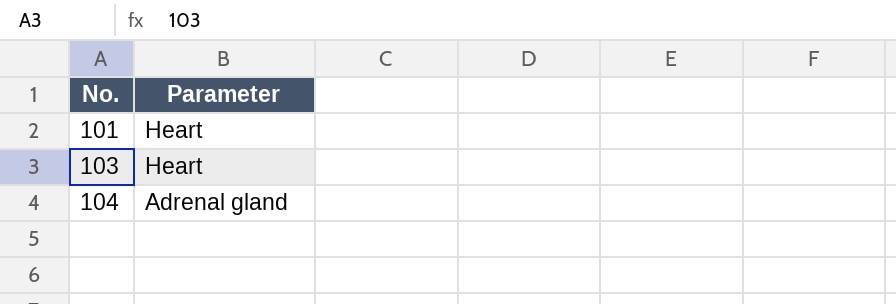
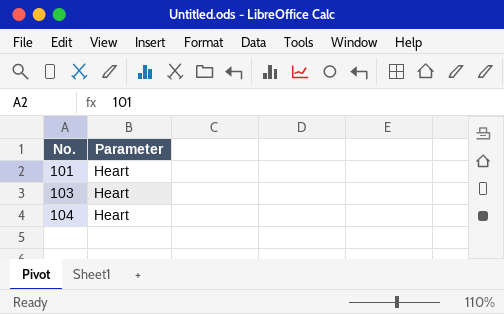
104 | Parameter: Adrenal gland -> Heart

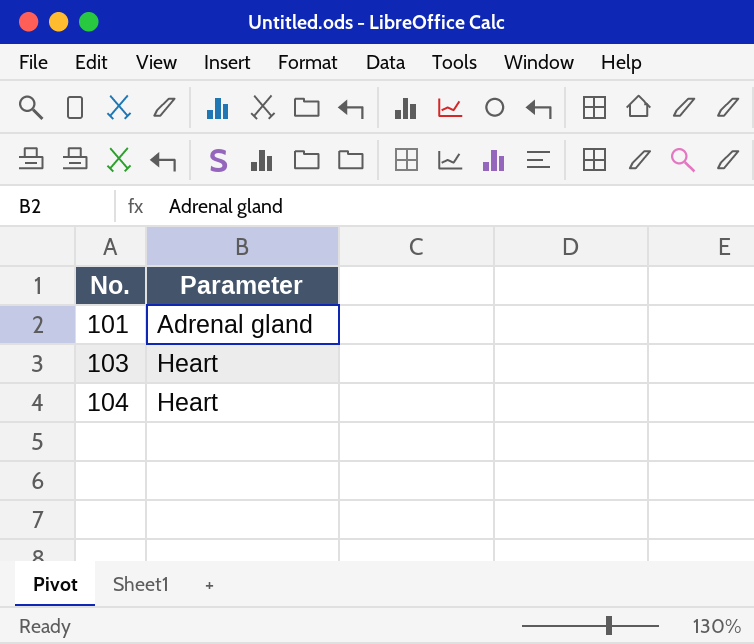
101 | Parameter: Heart -> Adrenal gland

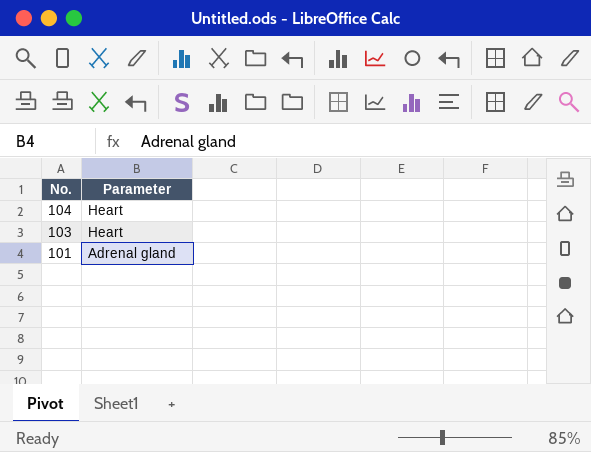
row order: No. ascending -> No. descending

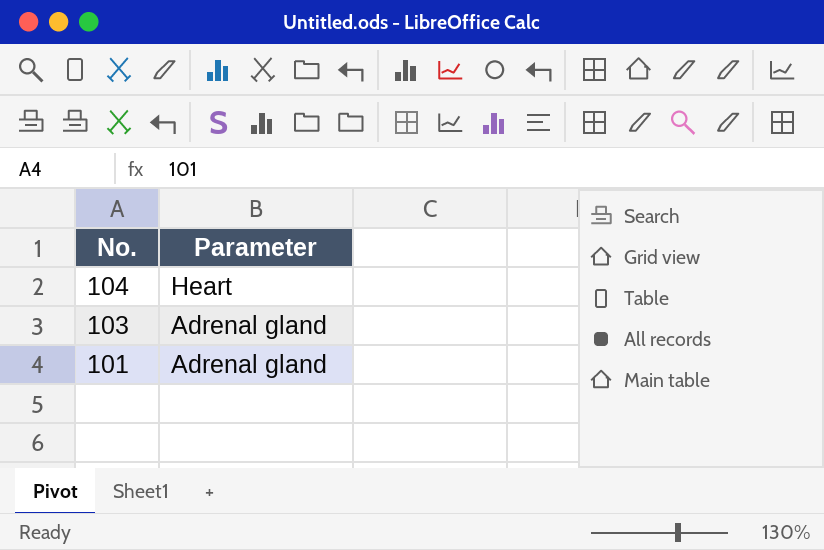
103 | Parameter: Heart -> Adrenal gland

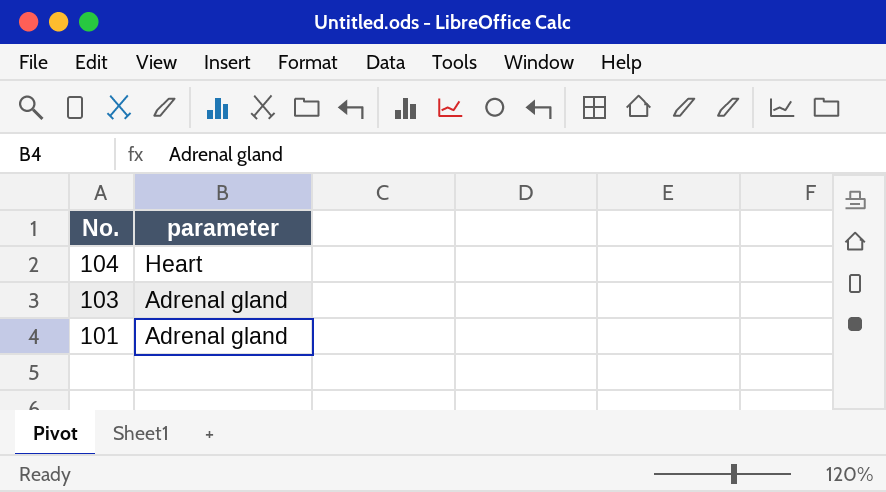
column name: Parameter -> parameter

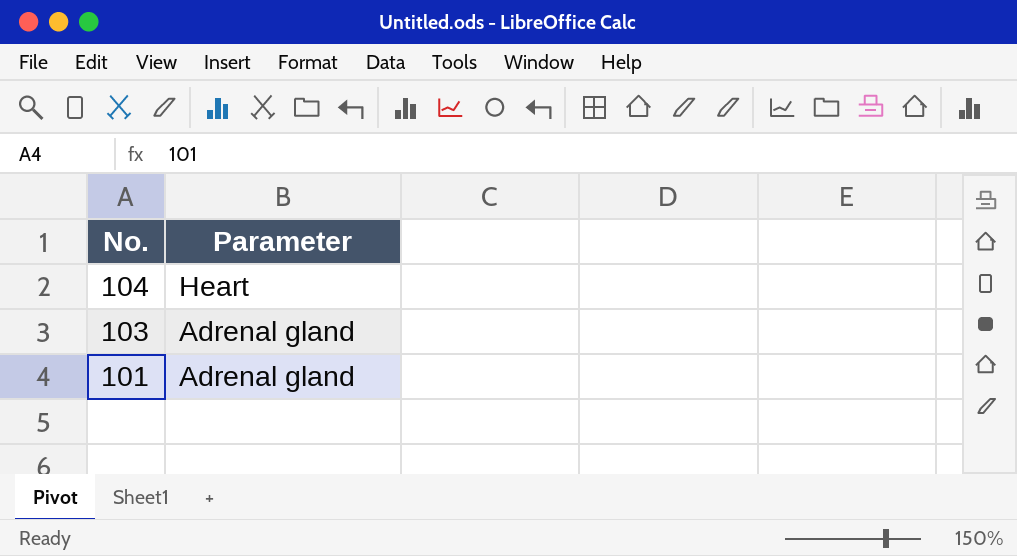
column name: parameter -> Parameter

